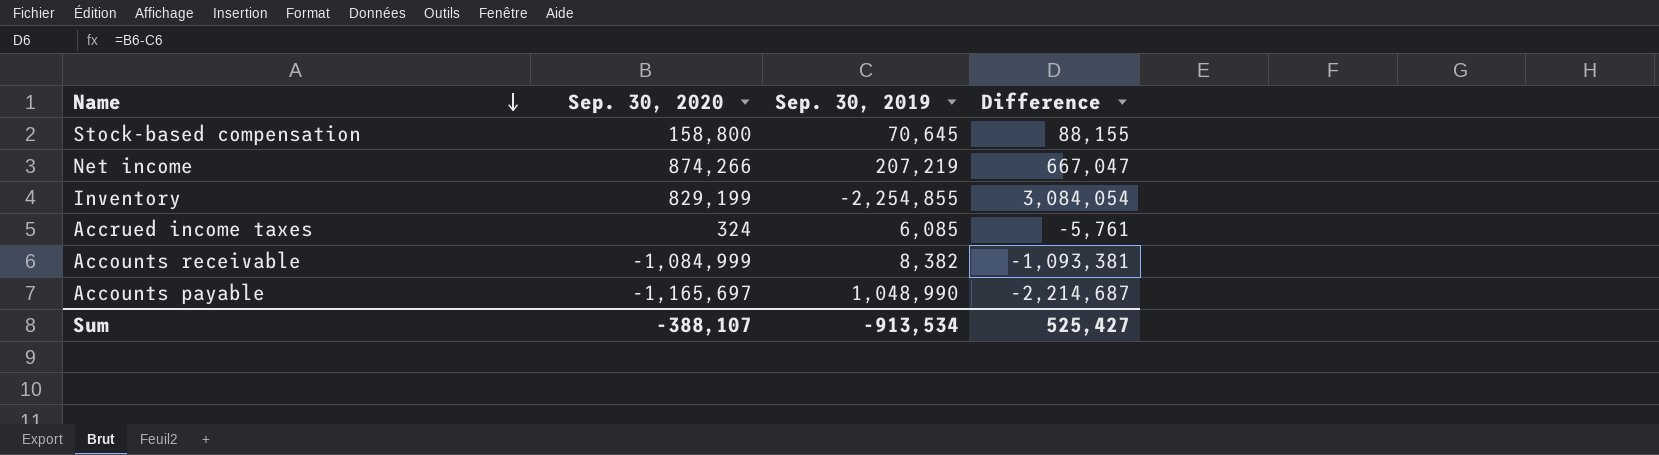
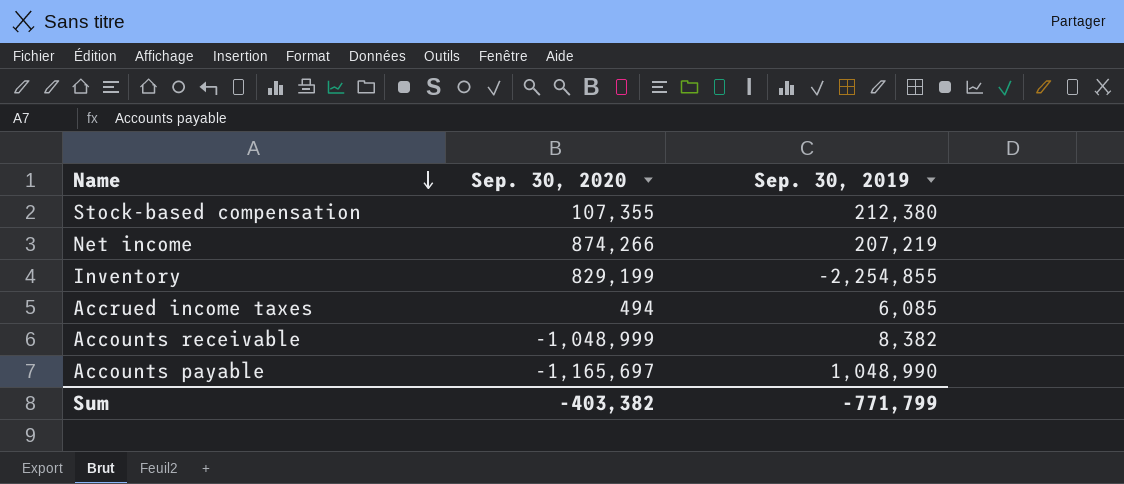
column Difference | formula: [Sep. 30, 2020] - [Sep. 30, 2019] -> none
Stock-based compensation | Sep. 30, 2020: 158,800 -> 107,355
Stock-based compensation | Sep. 30, 2019: 70,645 -> 212,380
Accrued income taxes | Sep. 30, 2020: 324 -> 494
Accounts receivable | Sep. 30, 2020: -1,084,999 -> -1,048,999
Sum | Sep. 30, 2020: -388,107 -> -403,382
Sum | Sep. 30, 2019: -913,534 -> -771,799

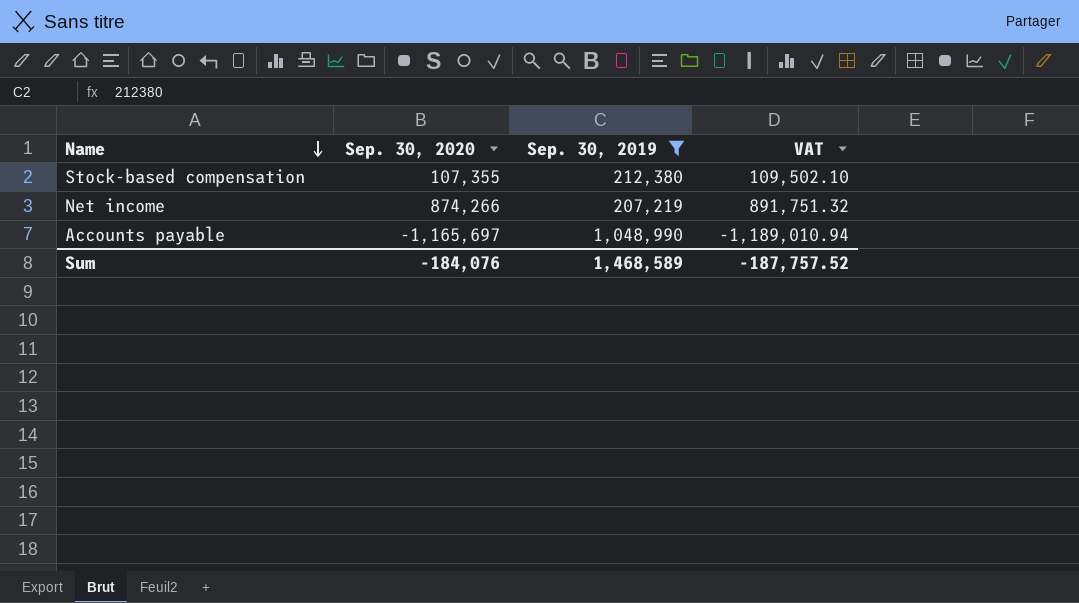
filter: none -> Sep. 30, 2019 >= 207,219
column VAT | formula: none -> [Sep. 30, 2020] * 1.02
Sum | Sep. 30, 2020: -403,382 -> -184,076
Sum | Sep. 30, 2019: -771,799 -> 1,468,589

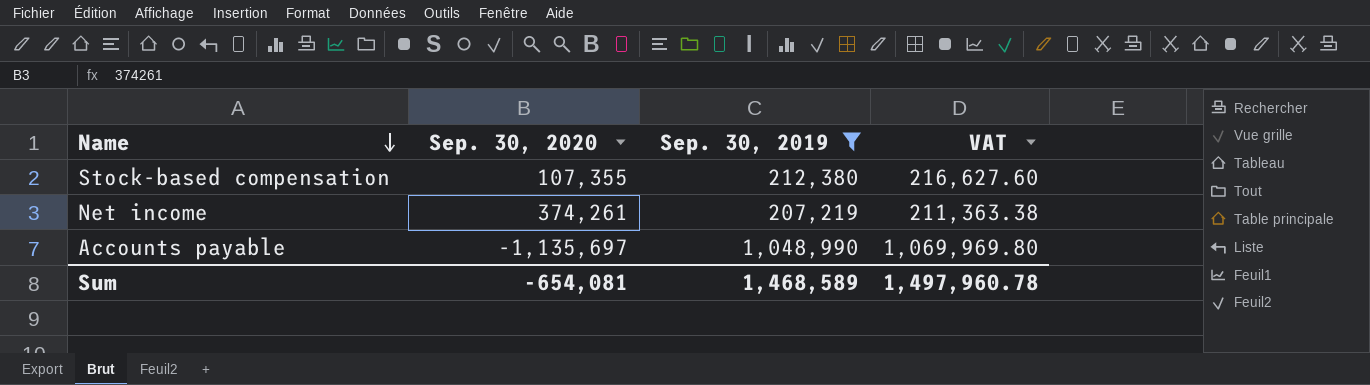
column VAT | formula: [Sep. 30, 2020] * 1.02 -> [Sep. 30, 2019] * 1.02
Net income | Sep. 30, 2020: 874,266 -> 374,261
Accounts payable | Sep. 30, 2020: -1,165,697 -> -1,135,697
Sum | Sep. 30, 2020: -184,076 -> -654,081
Sum | VAT: -187,757.52 -> 1,497,960.78

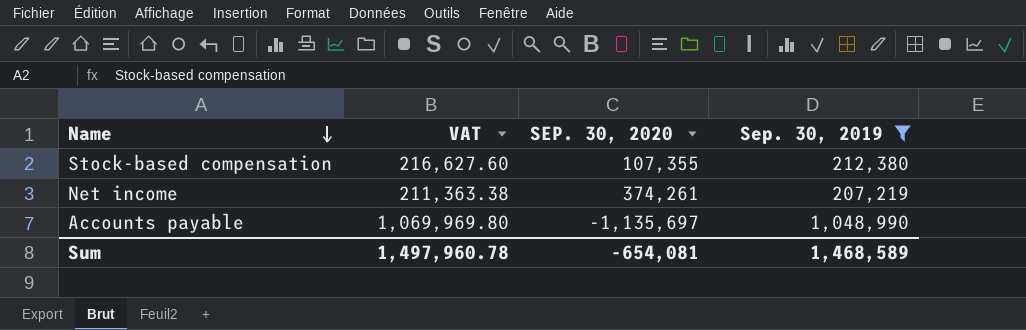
column VAT | position: 4 -> 2
column name: Sep. 30, 2020 -> SEP. 30, 2020

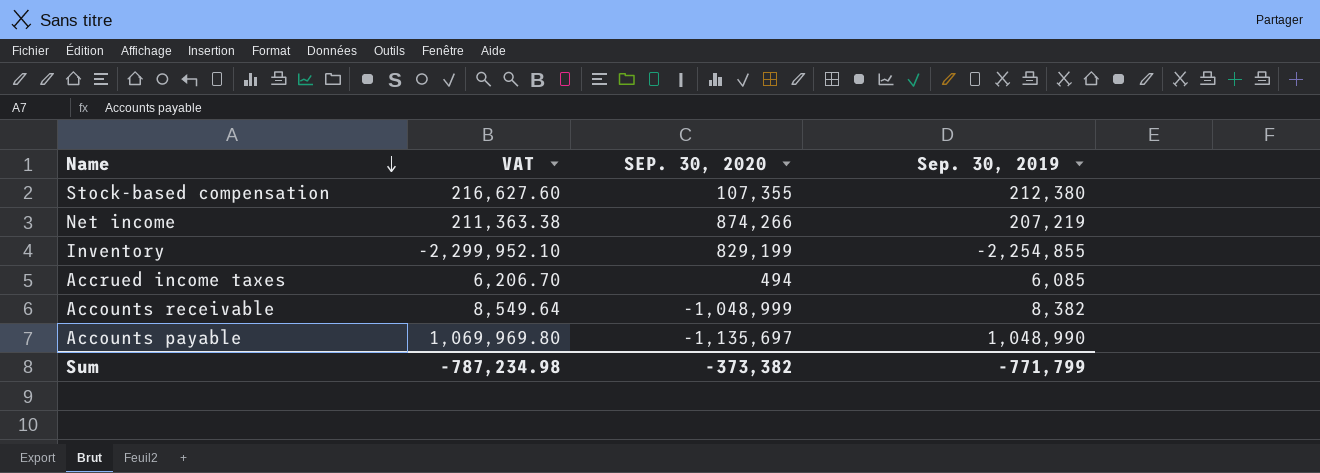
filter: Sep. 30, 2019 >= 207,219 -> none
Net income | SEP. 30, 2020: 374,261 -> 874,266
Sum | VAT: 1,497,960.78 -> -787,234.98
Sum | SEP. 30, 2020: -654,081 -> -373,382
Sum | Sep. 30, 2019: 1,468,589 -> -771,799

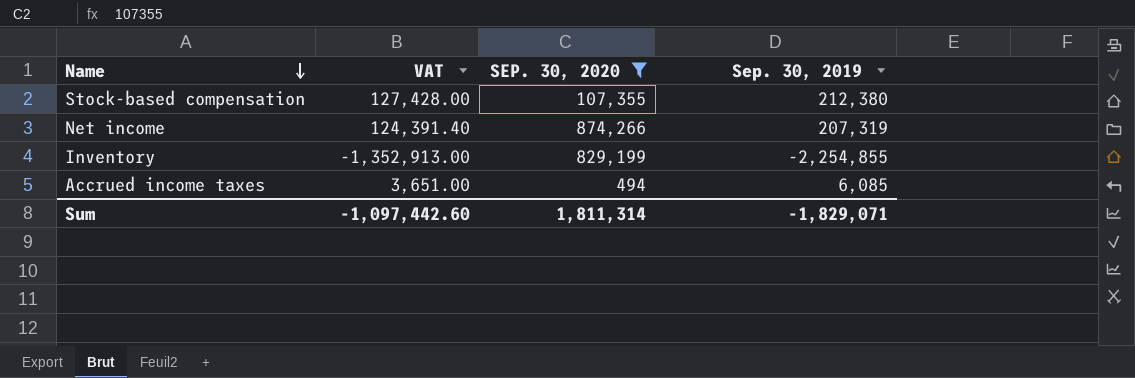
filter: none -> SEP. 30, 2020 >= 494
column VAT | formula: [Sep. 30, 2019] * 1.02 -> [Sep. 30, 2019] * 0.6
Net income | Sep. 30, 2019: 207,219 -> 207,319
Sum | VAT: -787,234.98 -> -1,097,442.60
Sum | SEP. 30, 2020: -373,382 -> 1,811,314
Sum | Sep. 30, 2019: -771,799 -> -1,829,071

